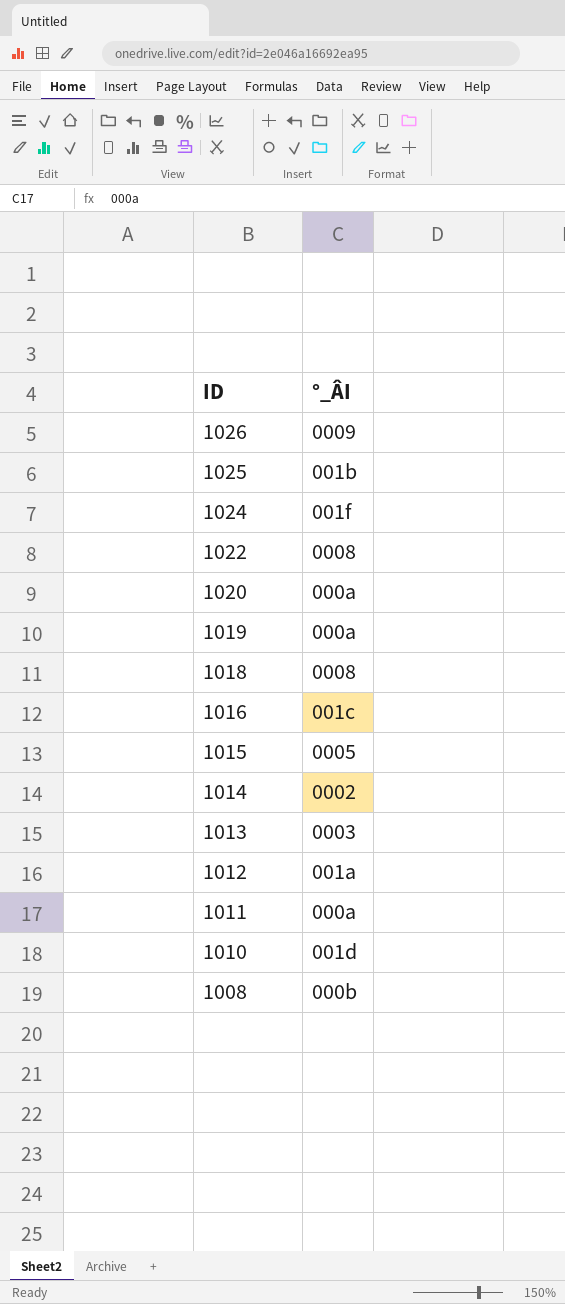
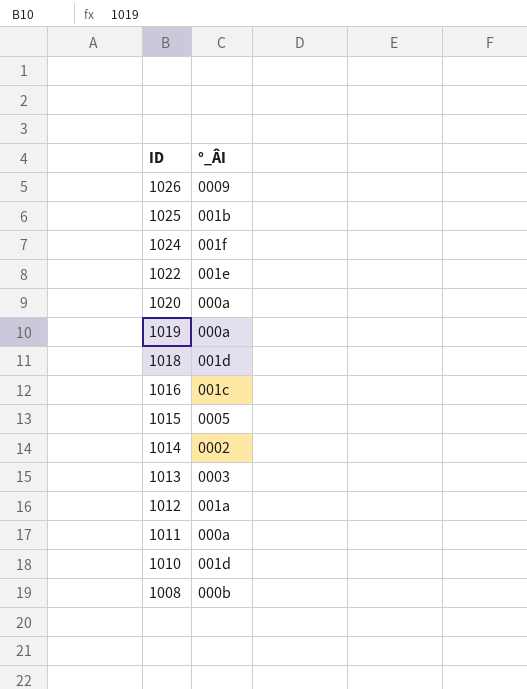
1022 | °_ÂI: 0008 -> 001e
1018 | °_ÂI: 0008 -> 001d

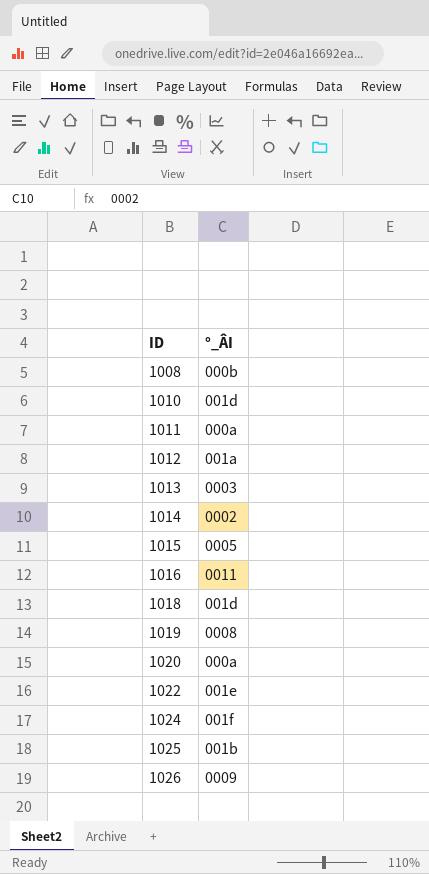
row order: ID descending -> ID ascending
1016 | °_ÂI: 001c -> 0011
1019 | °_ÂI: 000a -> 0008

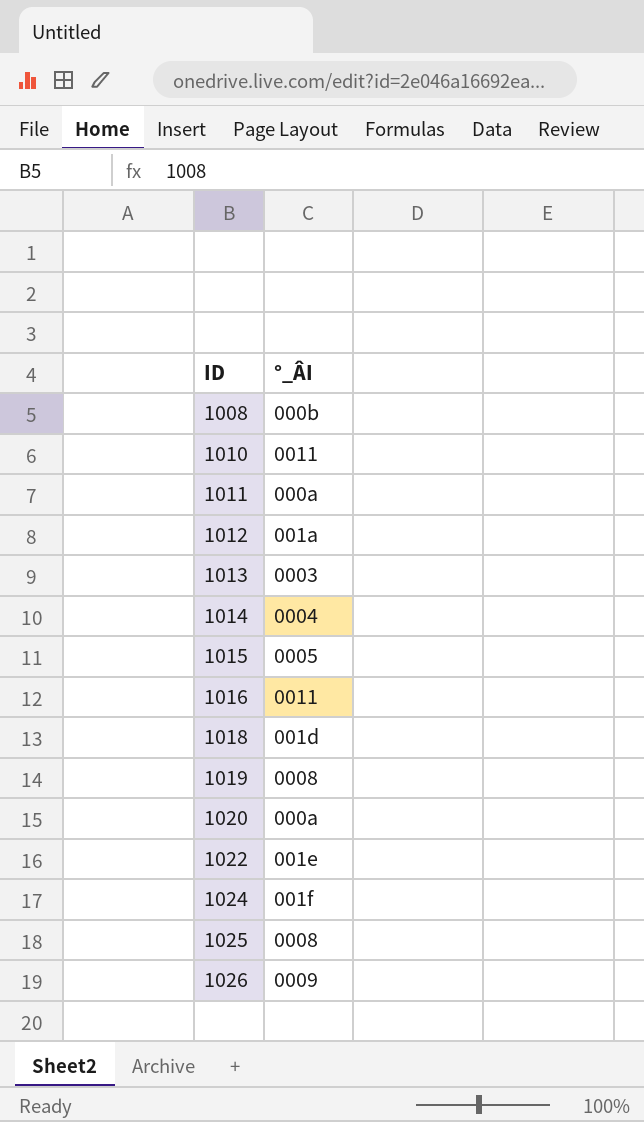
1010 | °_ÂI: 001d -> 0011
1014 | °_ÂI: 0002 -> 0004
1025 | °_ÂI: 001b -> 0008

